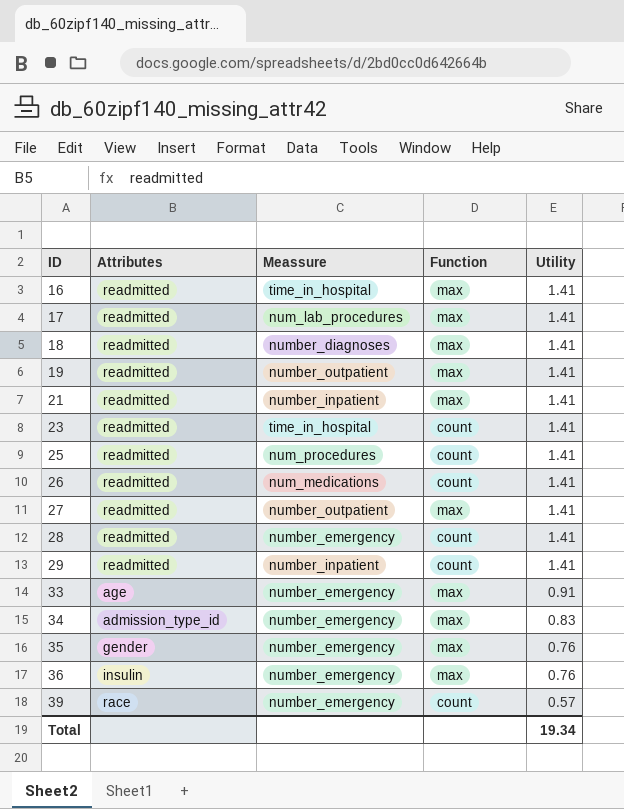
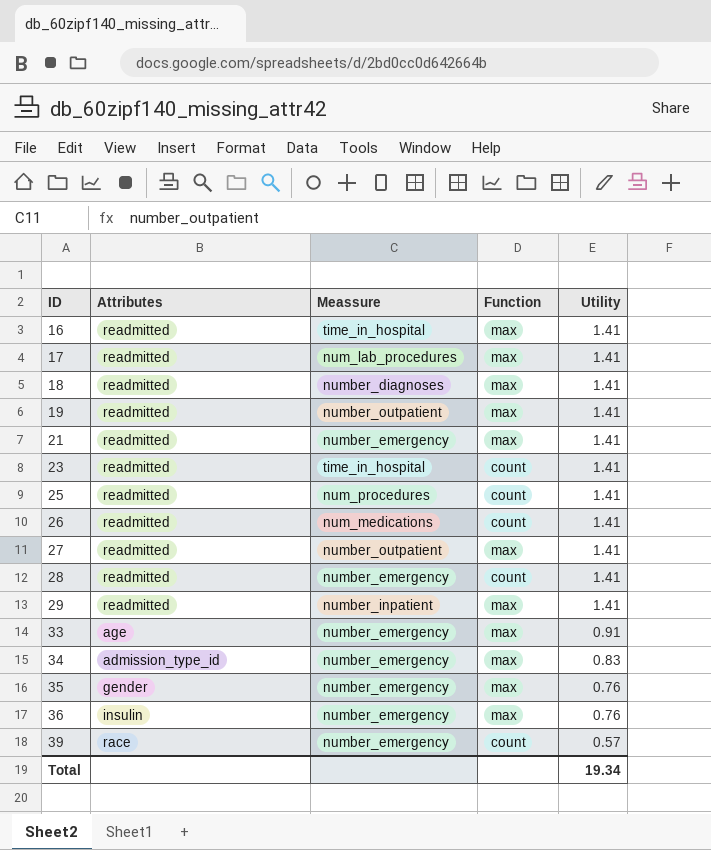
21 | Meassure: number_inpatient -> number_emergency
29 | Function: count -> max

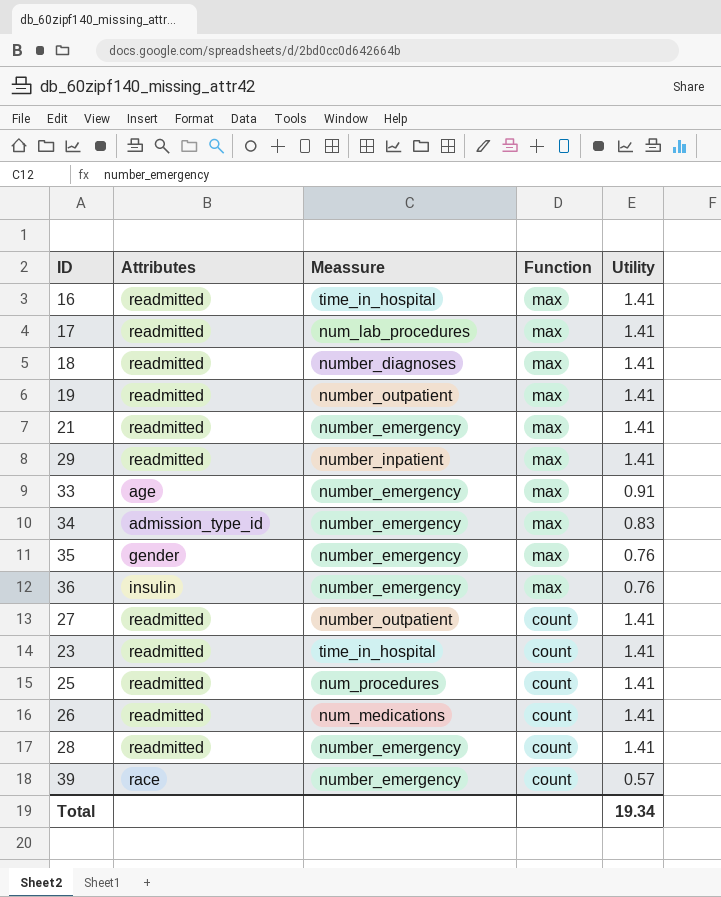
row order: ID ascending -> Function descending
27 | Function: max -> count

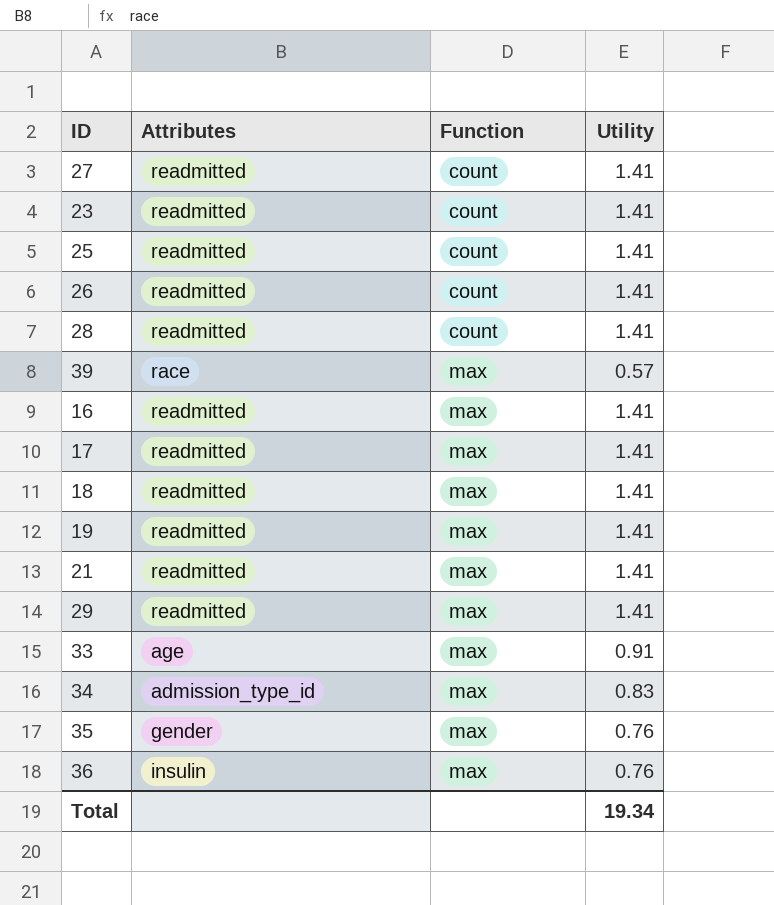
row order: Function descending -> Function ascending
column Meassure | position: 3 -> none
39 | Function: count -> max

